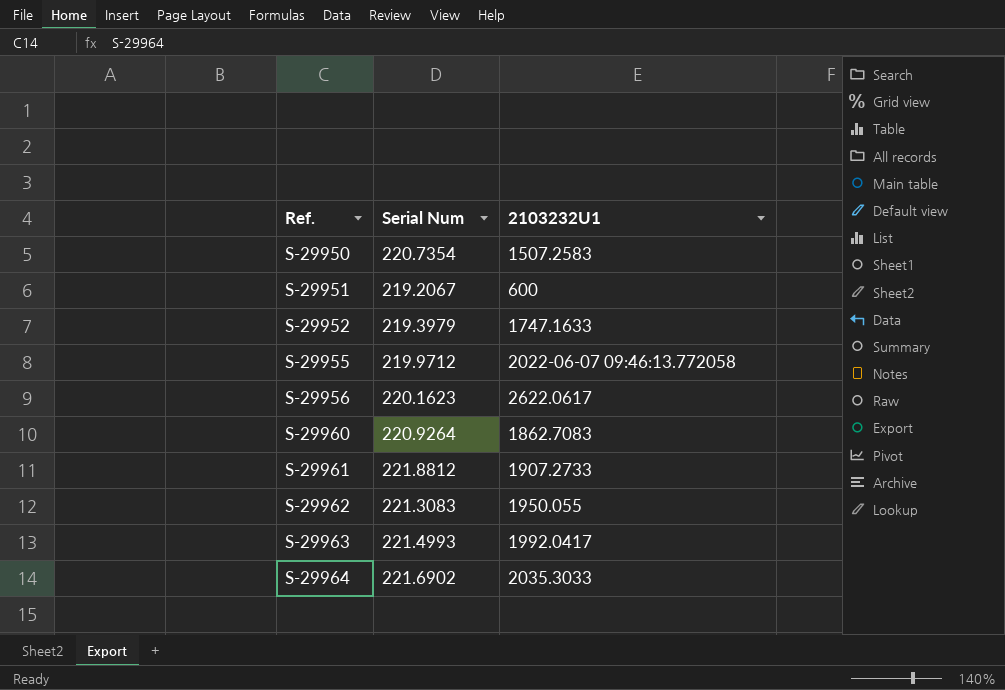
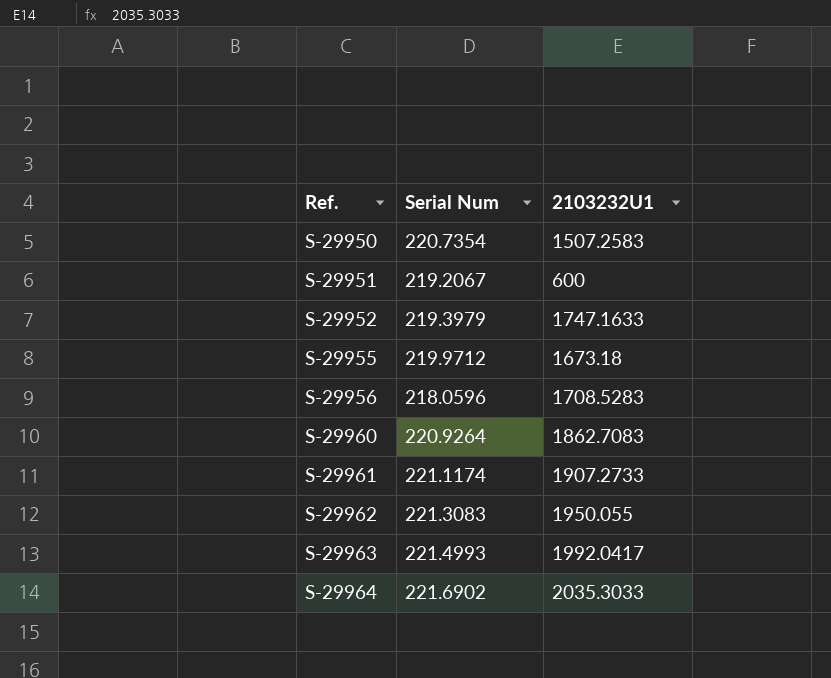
S-29955 | 2103232U1: 2022-06-07 09:46:13.772058 -> 1673.18
S-29956 | Serial Num: 220.1623 -> 218.0596
S-29956 | 2103232U1: 2622.0617 -> 1708.5283
S-29961 | Serial Num: 221.8812 -> 221.1174

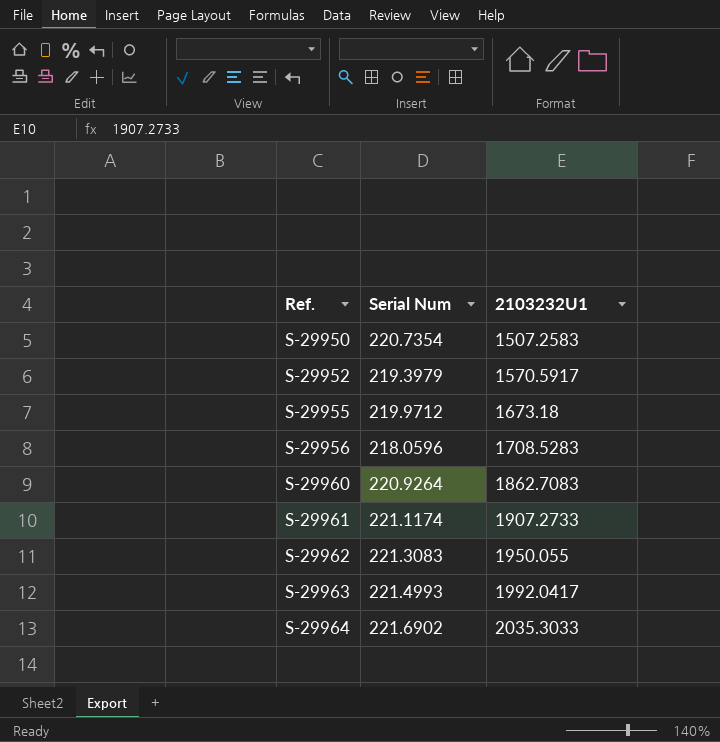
row S-29951: 219.2067 | 600 -> none
S-29952 | 2103232U1: 1747.1633 -> 1570.5917

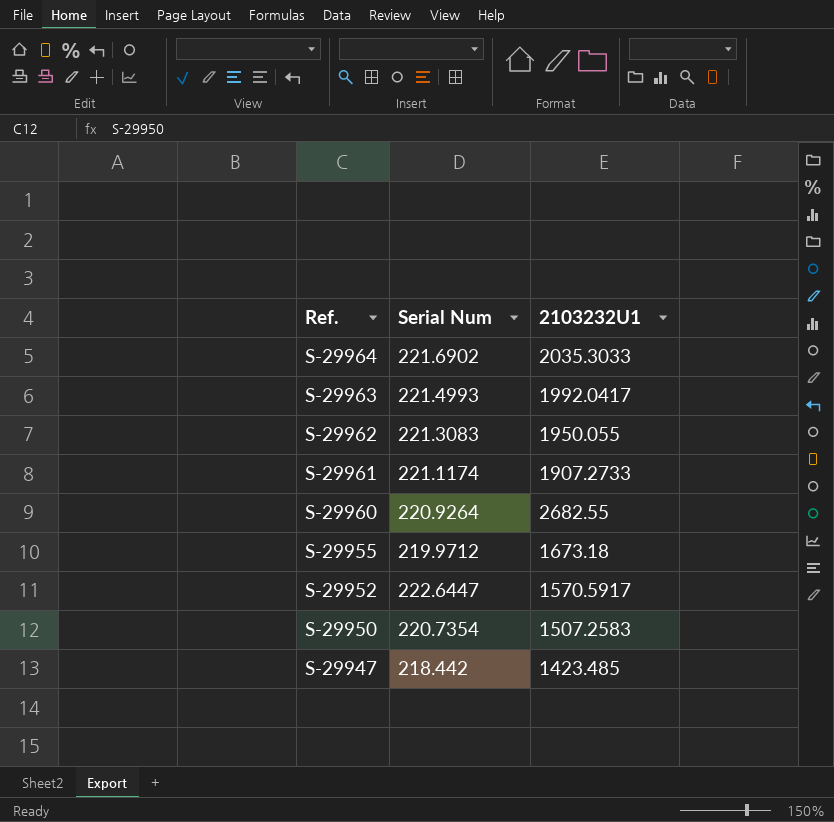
row order: Ref. ascending -> Ref. descending
row S-29956: 218.0596 | 1708.5283 -> none
S-29960 | 2103232U1: 1862.7083 -> 2682.55
S-29952 | Serial Num: 219.3979 -> 222.6447
row S-29947: none -> 218.442 | 1423.485

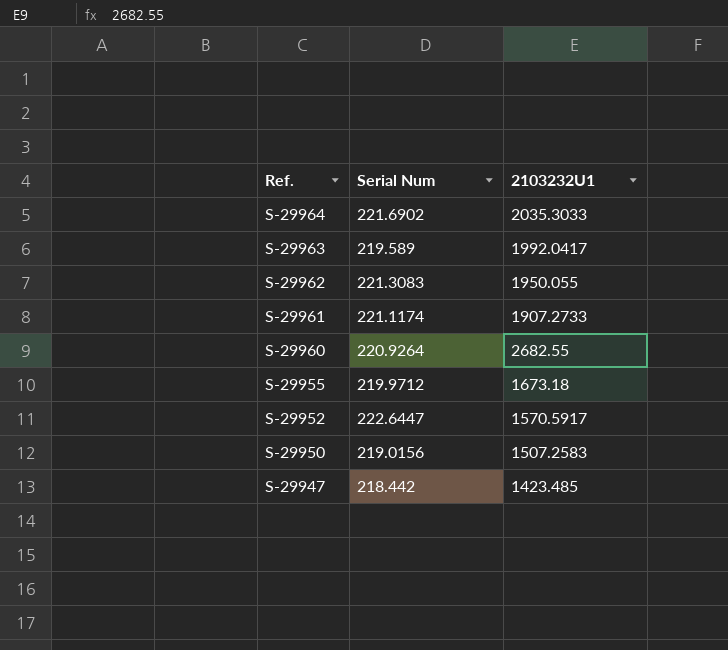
S-29963 | Serial Num: 221.4993 -> 219.589
S-29950 | Serial Num: 220.7354 -> 219.0156

